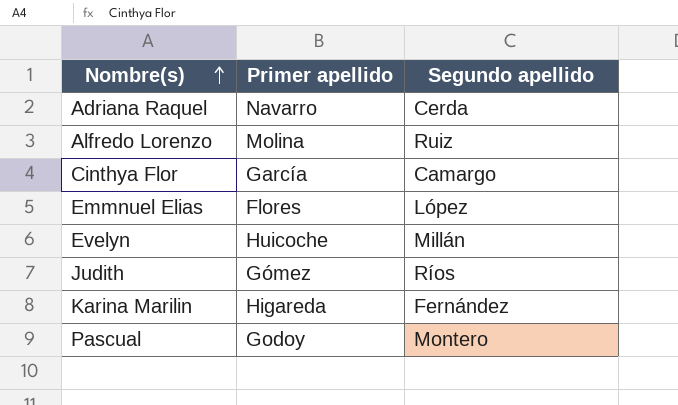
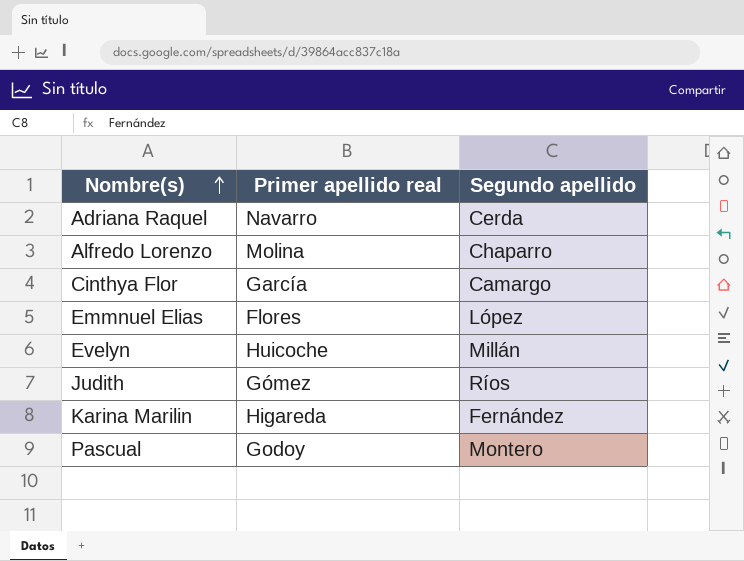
column name: Primer apellido -> Primer apellido real
Alfredo Lorenzo | Segundo apellido: Ruiz -> Chaparro

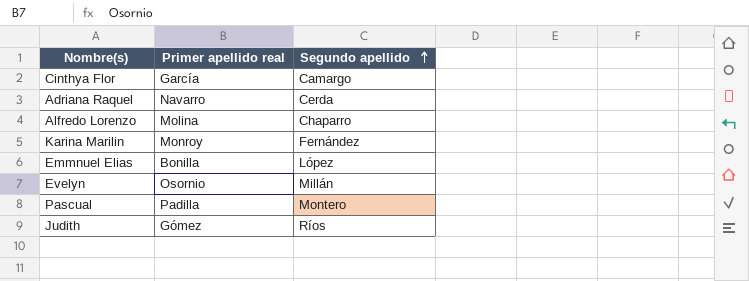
row order: Nombre(s) ascending -> Segundo apellido ascending
Karina Marilin | Primer apellido real: Higareda -> Monroy
Emmnuel Elias | Primer apellido real: Flores -> Bonilla
Evelyn | Primer apellido real: Huicoche -> Osornio
Pascual | Primer apellido real: Godoy -> Padilla

